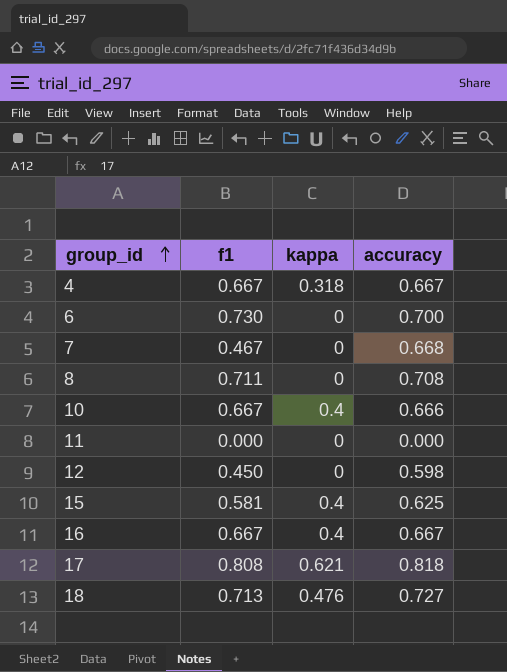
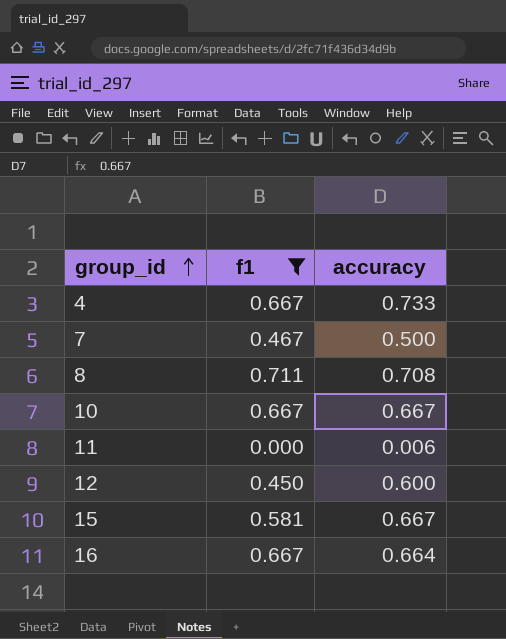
filter: none -> f1 <= 0.711
column kappa | position: 3 -> none
4 | accuracy: 0.667 -> 0.733
7 | accuracy: 0.668 -> 0.500
10 | accuracy: 0.666 -> 0.667
11 | accuracy: 0.000 -> 0.006
12 | accuracy: 0.598 -> 0.600
15 | accuracy: 0.625 -> 0.667
16 | accuracy: 0.667 -> 0.664

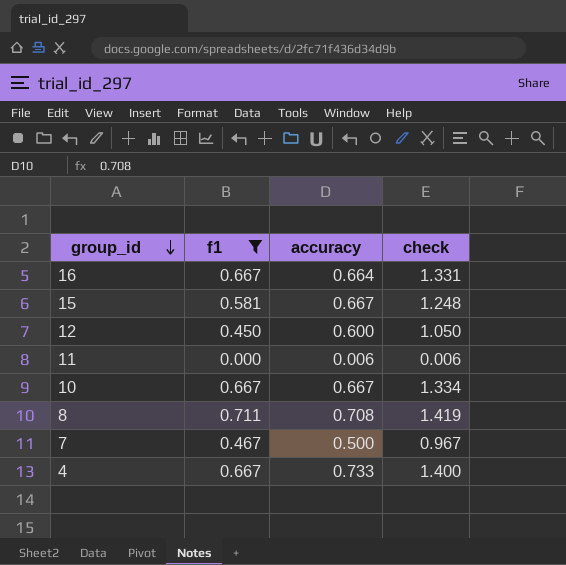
row order: group_id ascending -> group_id descending
column check | formula: none -> [f1] + [accuracy]

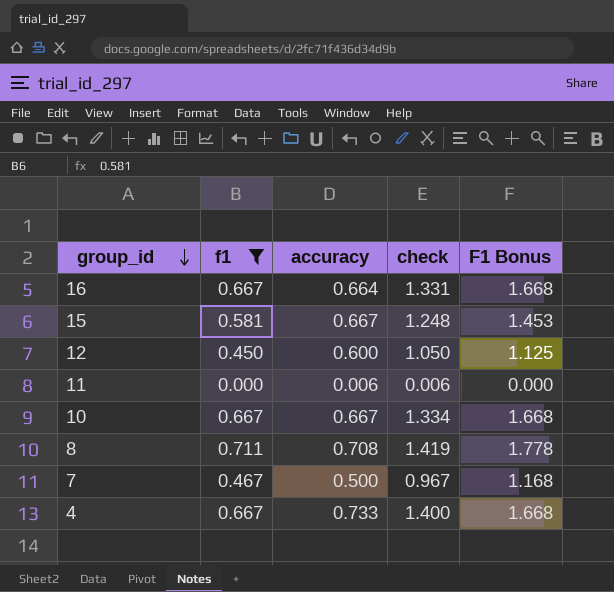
column F1 Bonus | formula: none -> [f1] * 2.5

